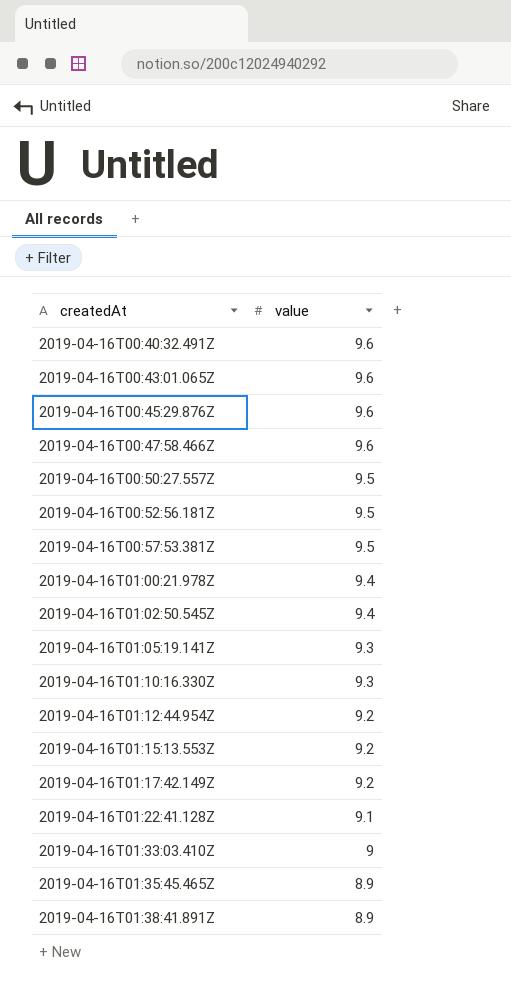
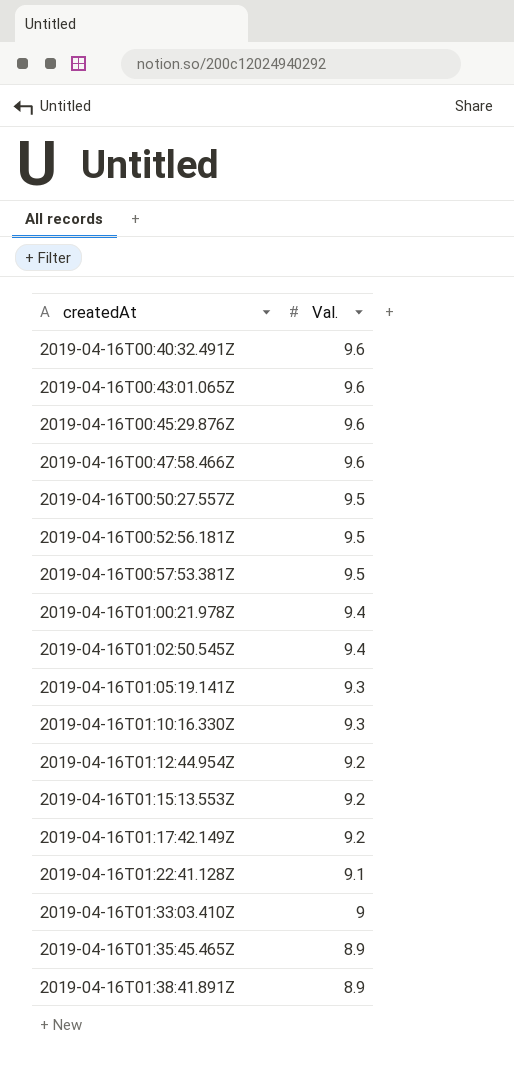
column name: value -> Val.

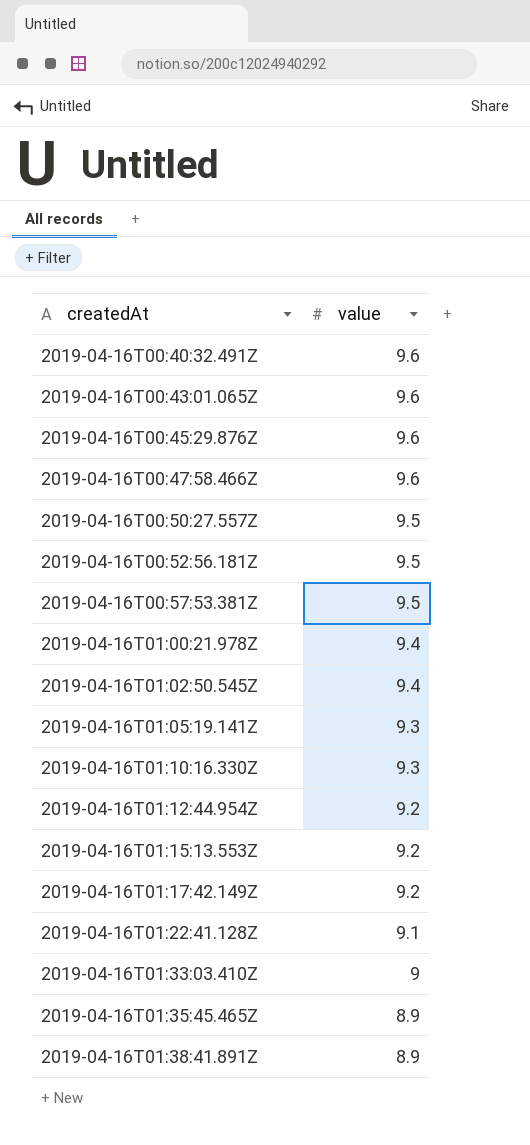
column name: Val. -> value

